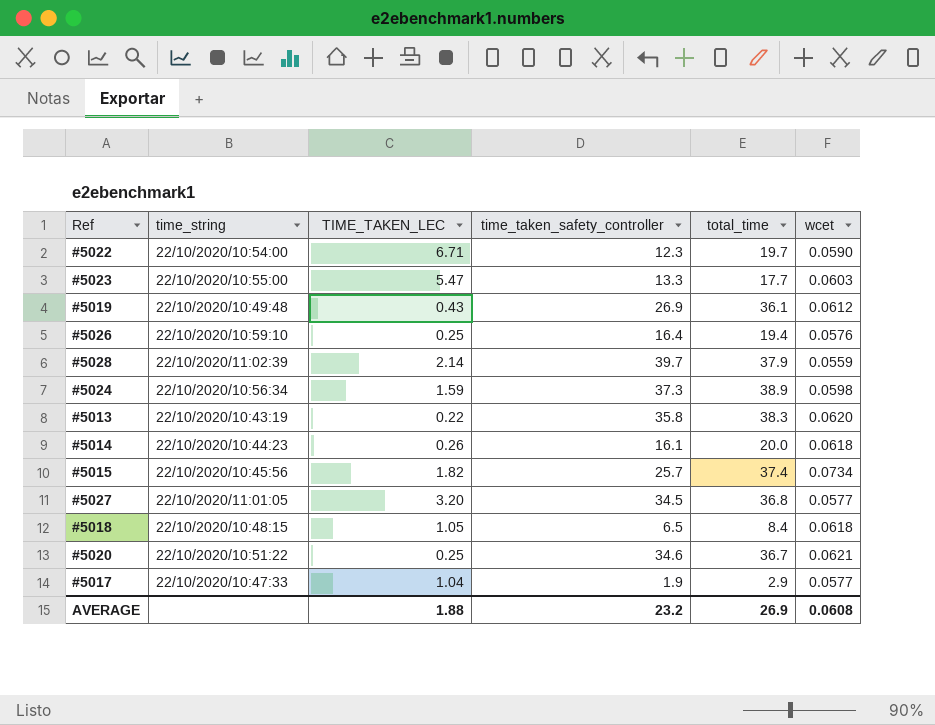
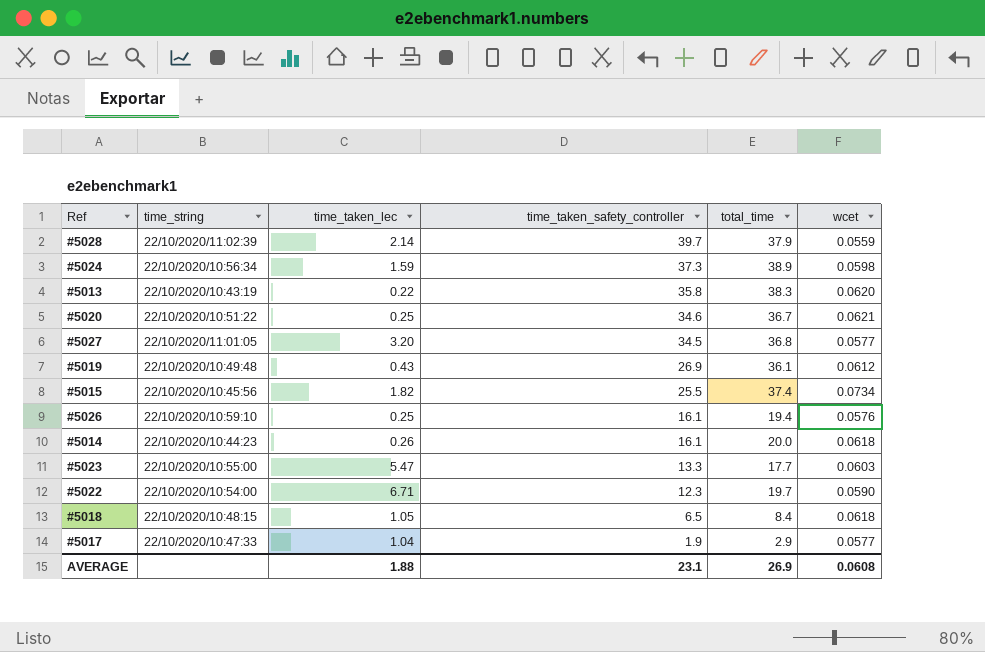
row order: none -> time_taken_safety_controller descending
column name: TIME_TAKEN_LEC -> time_taken_lec
#5015 | time_taken_safety_controller: 25.7 -> 25.5
#5026 | time_taken_safety_controller: 16.4 -> 16.1
AVERAGE | time_taken_safety_controller: 23.2 -> 23.1

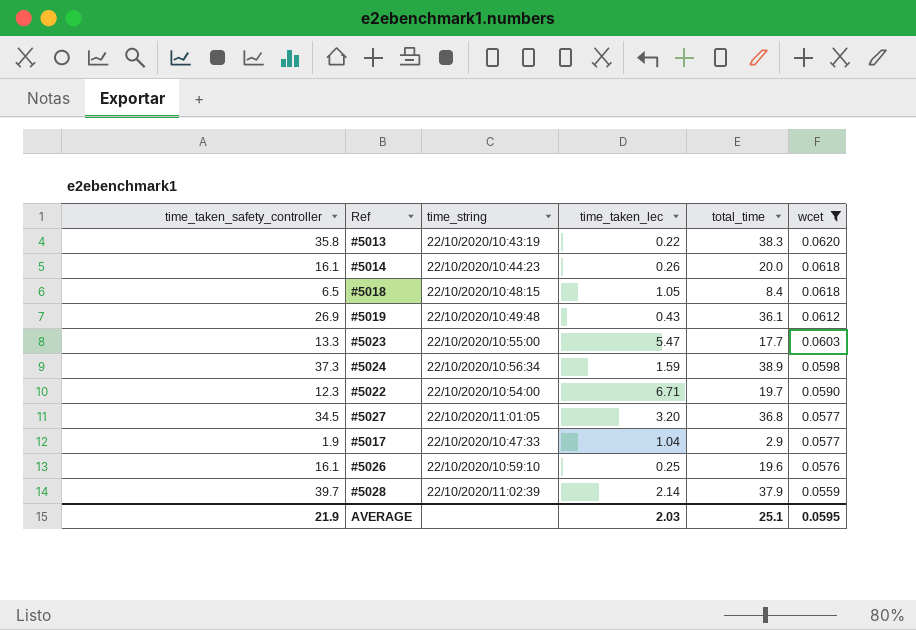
filter: none -> wcet <= 0.0620
row order: time_taken_safety_controller descending -> wcet descending
column time_taken_safety_controller | position: 4 -> 1
#5026 | total_time: 19.4 -> 19.6
AVERAGE | time_taken_safety_controller: 23.1 -> 21.9
AVERAGE | time_taken_lec: 1.88 -> 2.03
AVERAGE | total_time: 26.9 -> 25.1
AVERAGE | wcet: 0.0608 -> 0.0595

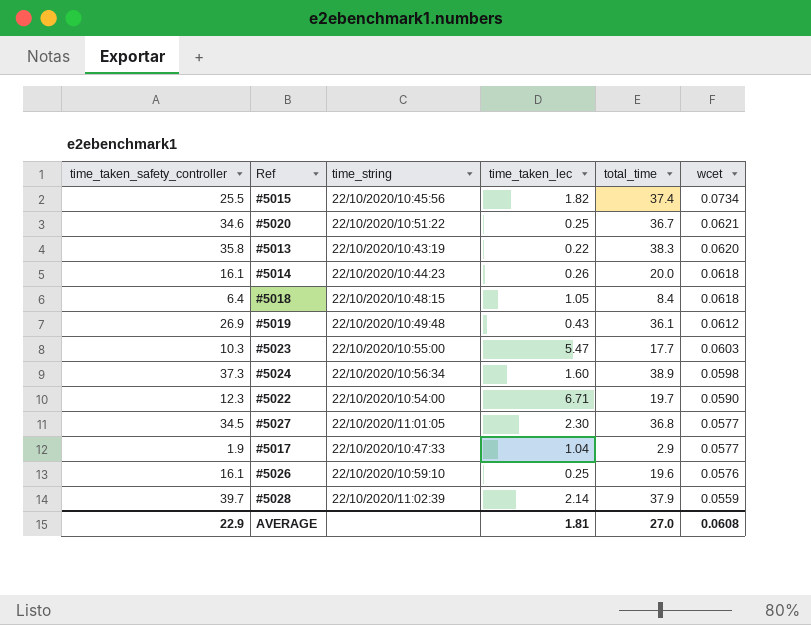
filter: wcet <= 0.0620 -> none
#5018 | time_taken_safety_controller: 6.5 -> 6.4
#5023 | time_taken_safety_controller: 13.3 -> 10.3
#5024 | time_taken_lec: 1.59 -> 1.60
#5027 | time_taken_lec: 3.20 -> 2.30
AVERAGE | time_taken_safety_controller: 21.9 -> 22.9
AVERAGE | time_taken_lec: 2.03 -> 1.81
AVERAGE | total_time: 25.1 -> 27.0
AVERAGE | wcet: 0.0595 -> 0.0608

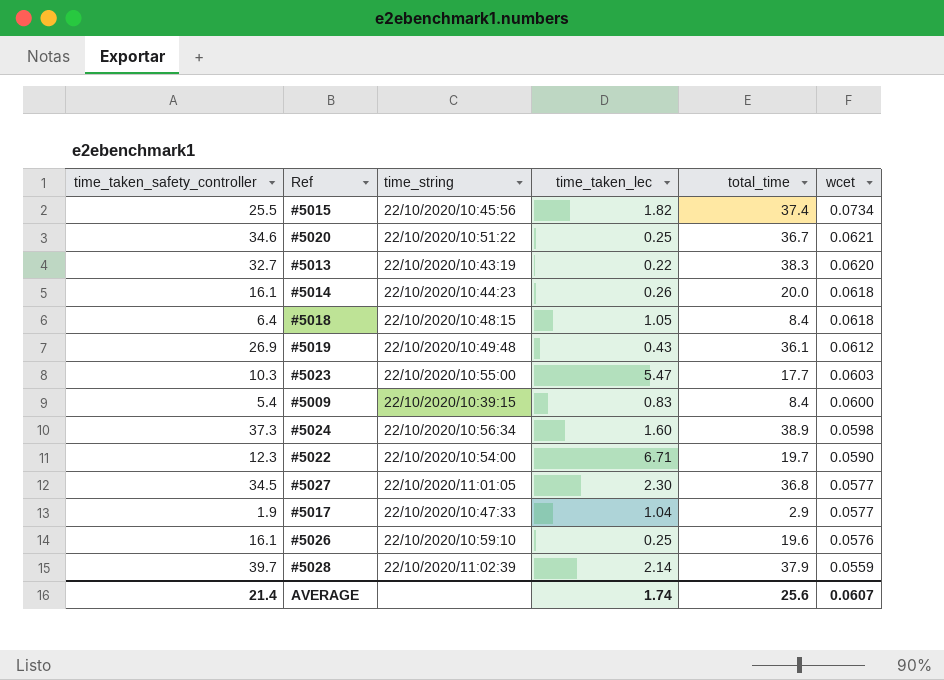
#5013 | time_taken_safety_controller: 35.8 -> 32.7
row #5009: none -> 5.4 | 22/10/2020/10:39:15 | 0.83 | 8.4 | 0.0600
AVERAGE | time_taken_safety_controller: 22.9 -> 21.4
AVERAGE | time_taken_lec: 1.81 -> 1.74
AVERAGE | total_time: 27.0 -> 25.6
AVERAGE | wcet: 0.0608 -> 0.0607

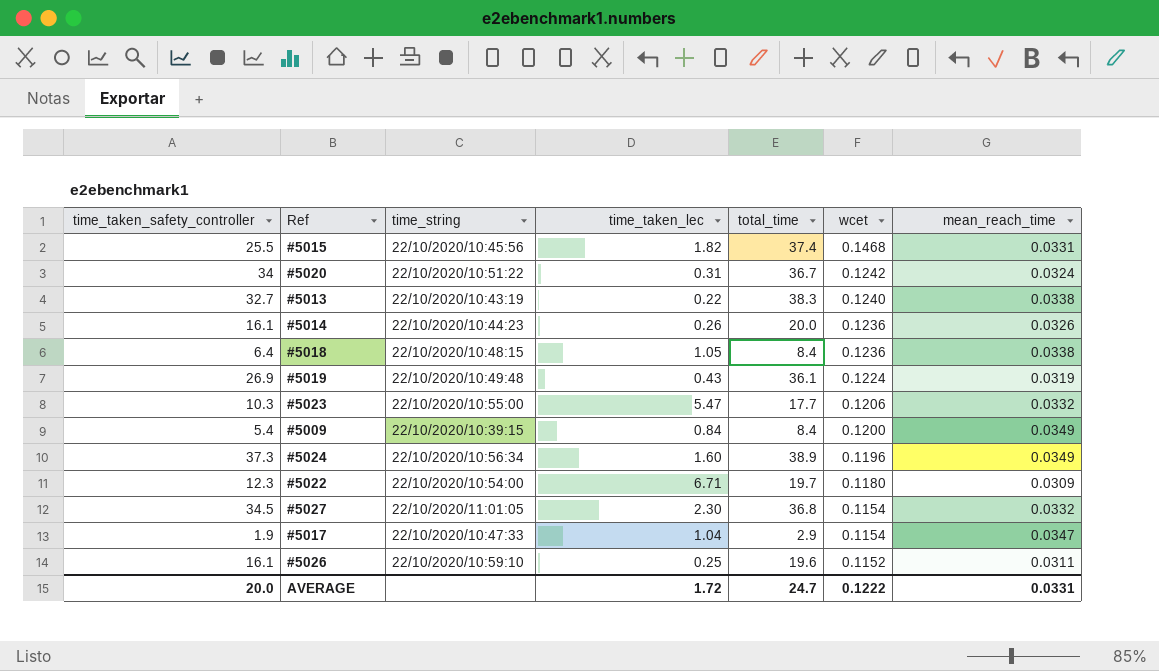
column mean_reach_time | position: none -> 7
row #5028: 39.7 | 22/10/2020/11:02:39 | 2.14 | 37.9 | 0.0559 -> none
#5015 | wcet: 0.0734 -> 0.1468
#5020 | time_taken_safety_controller: 34.6 -> 34
#5020 | time_taken_lec: 0.25 -> 0.31
#5020 | wcet: 0.0621 -> 0.1242
#5013 | wcet: 0.0620 -> 0.1240
#5014 | wcet: 0.0618 -> 0.1236
#5018 | wcet: 0.0618 -> 0.1236
#5019 | wcet: 0.0612 -> 0.1224
#5023 | wcet: 0.0603 -> 0.1206
#5009 | time_taken_lec: 0.83 -> 0.84
#5009 | wcet: 0.0600 -> 0.1200
#5024 | wcet: 0.0598 -> 0.1196
#5022 | wcet: 0.0590 -> 0.1180
#5027 | wcet: 0.0577 -> 0.1154
#5017 | wcet: 0.0577 -> 0.1154
#5026 | wcet: 0.0576 -> 0.1152
AVERAGE | time_taken_safety_controller: 21.4 -> 20.0
AVERAGE | time_taken_lec: 1.74 -> 1.72
AVERAGE | total_time: 25.6 -> 24.7
AVERAGE | wcet: 0.0607 -> 0.1222

